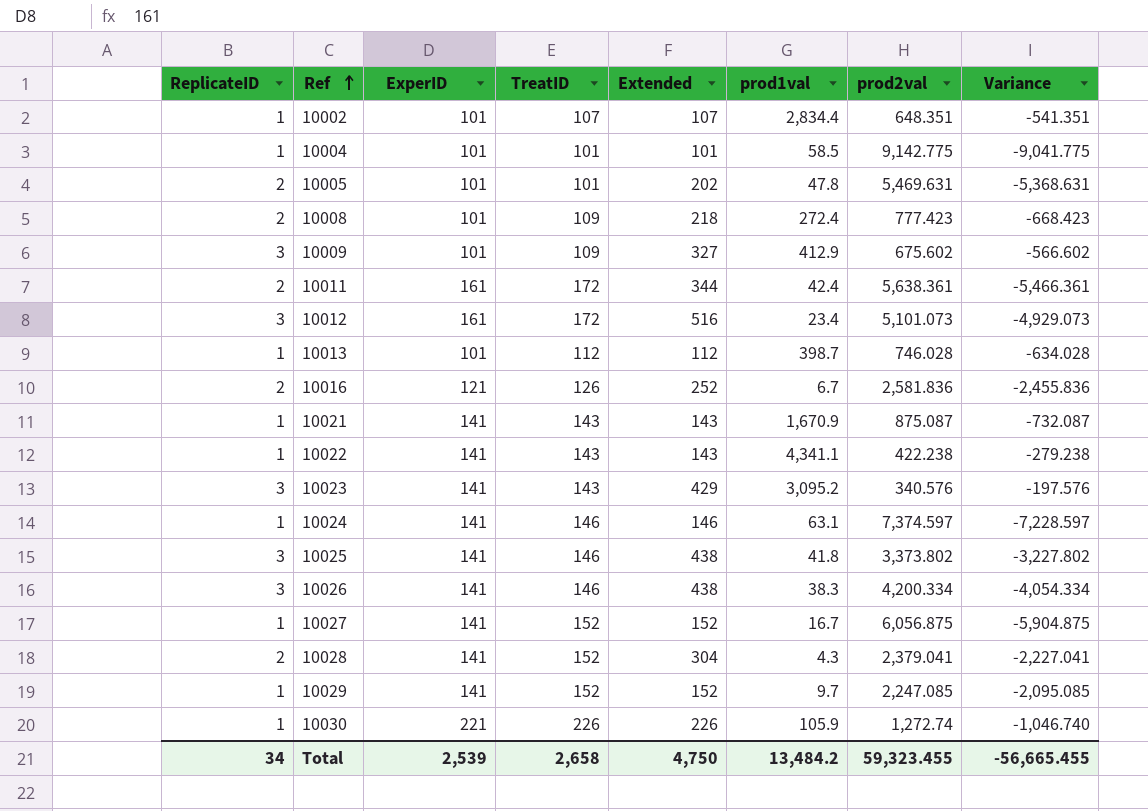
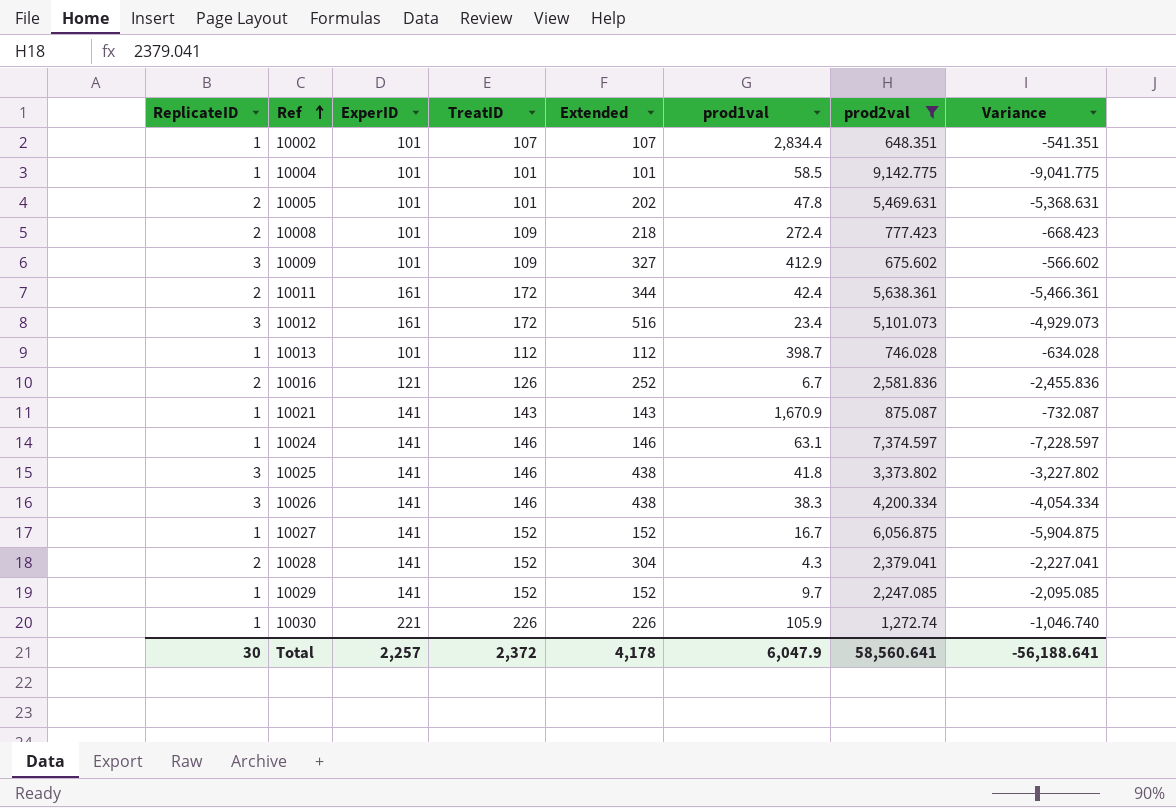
filter: none -> prod2val >= 648.351
Total | ReplicateID: 34 -> 30
Total | ExperID: 2,539 -> 2,257
Total | TreatID: 2,658 -> 2,372
Total | Extended: 4,750 -> 4,178
Total | prod1val: 13,484.2 -> 6,047.9
Total | prod2val: 59,323.455 -> 58,560.641
Total | Variance: -56,665.455 -> -56,188.641

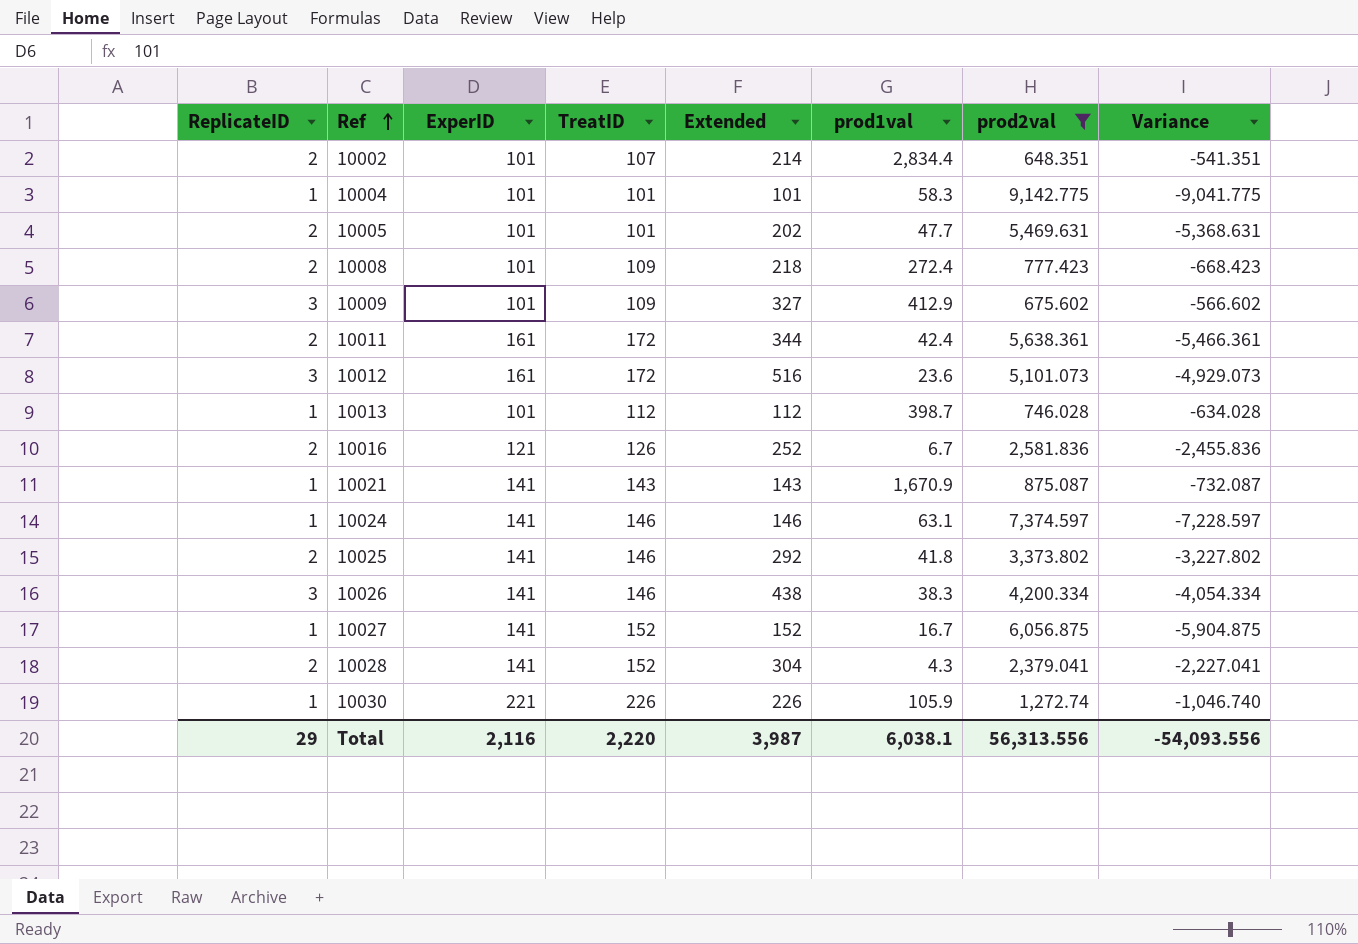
row 10029: 1 | 141 | 152 | 152 | 9.7 | 2,247.085 | -2,095.085 -> none
10002 | ReplicateID: 1 -> 2
10002 | Extended: 107 -> 214
10004 | prod1val: 58.5 -> 58.3
10005 | prod1val: 47.8 -> 47.7
10012 | prod1val: 23.4 -> 23.6
10025 | ReplicateID: 3 -> 2
10025 | Extended: 438 -> 292
Total | ReplicateID: 30 -> 29
Total | ExperID: 2,257 -> 2,116
Total | TreatID: 2,372 -> 2,220
Total | Extended: 4,178 -> 3,987
Total | prod1val: 6,047.9 -> 6,038.1
Total | prod2val: 58,560.641 -> 56,313.556
Total | Variance: -56,188.641 -> -54,093.556

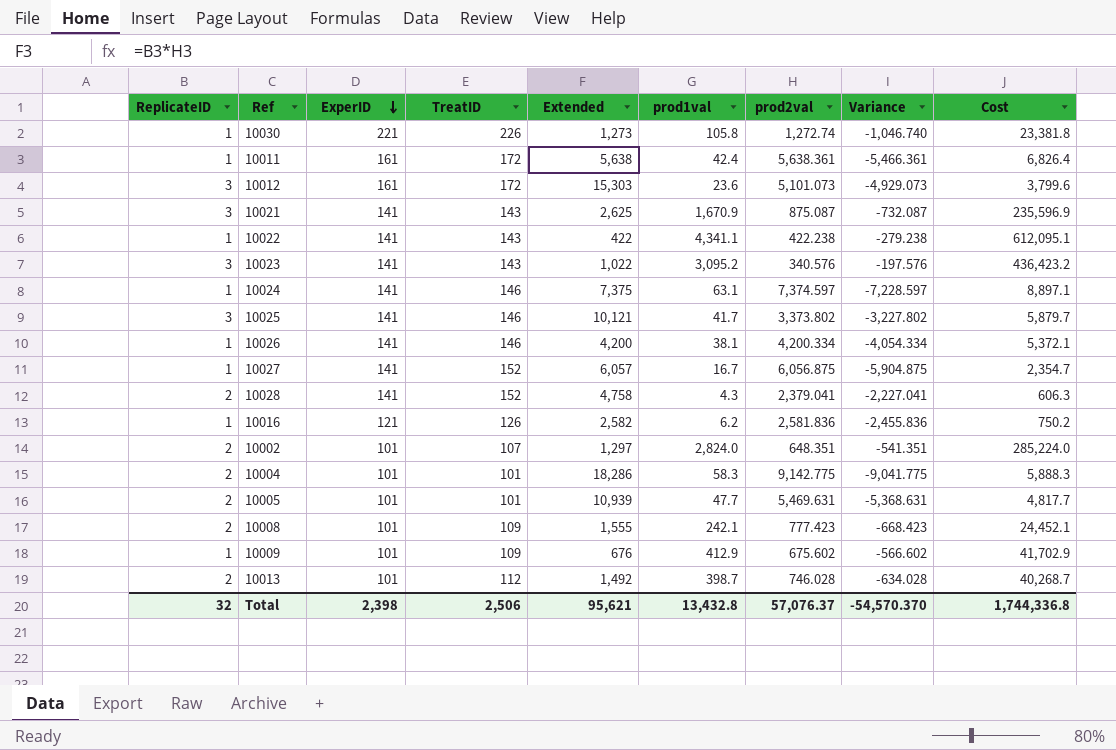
filter: prod2val >= 648.351 -> none
row order: Ref ascending -> ExperID descending
column Extended | formula: [ReplicateID] * [TreatID] -> [ReplicateID] * [prod2val]
column Cost | formula: none -> [ExperID] * [prod1val]
10030 | prod1val: 105.9 -> 105.8
10011 | ReplicateID: 2 -> 1
10021 | ReplicateID: 1 -> 3
10025 | ReplicateID: 2 -> 3
10025 | prod1val: 41.8 -> 41.7
10026 | ReplicateID: 3 -> 1
10026 | prod1val: 38.3 -> 38.1
10016 | ReplicateID: 2 -> 1
10016 | prod1val: 6.7 -> 6.2
10002 | prod1val: 2,834.4 -> 2,824.0
10004 | ReplicateID: 1 -> 2
10008 | prod1val: 272.4 -> 242.1
10009 | ReplicateID: 3 -> 1
10013 | ReplicateID: 1 -> 2
Total | ReplicateID: 29 -> 32
Total | ExperID: 2,116 -> 2,398
Total | TreatID: 2,220 -> 2,506
Total | Extended: 3,987 -> 95,621
Total | prod1val: 6,038.1 -> 13,432.8
Total | prod2val: 56,313.556 -> 57,076.37
Total | Variance: -54,093.556 -> -54,570.370

